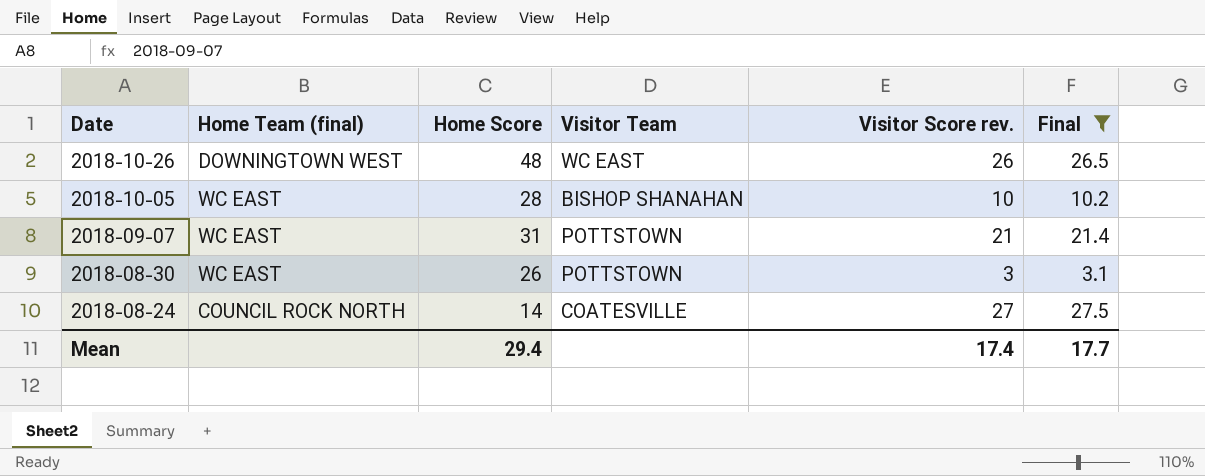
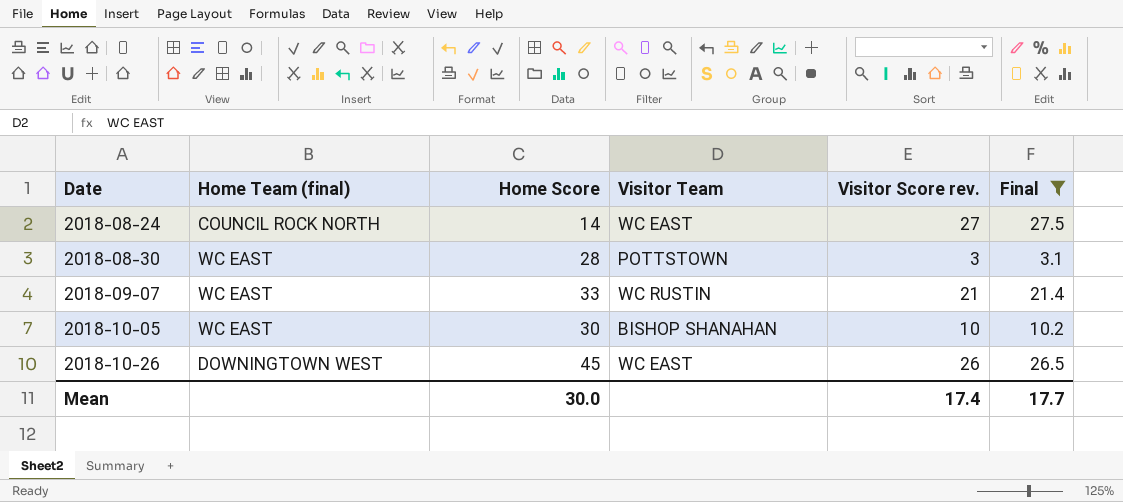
row order: Date descending -> Date ascending
2018-08-24 | Visitor Team: COATESVILLE -> WC EAST
2018-08-30 | Home Score: 26 -> 28
2018-09-07 | Home Score: 31 -> 33
2018-09-07 | Visitor Team: POTTSTOWN -> WC RUSTIN
2018-10-05 | Home Score: 28 -> 30
2018-10-26 | Home Score: 48 -> 45
Mean | Home Score: 29.4 -> 30.0

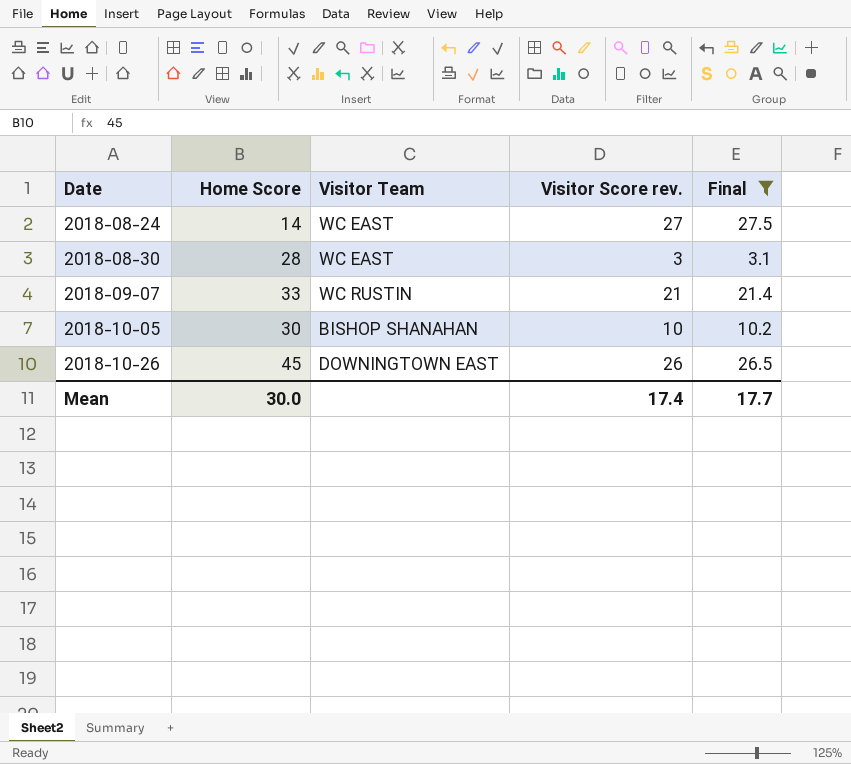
column Home Team (final) | position: 2 -> none
2018-08-30 | Visitor Team: POTTSTOWN -> WC EAST
2018-10-26 | Visitor Team: WC EAST -> DOWNINGTOWN EAST

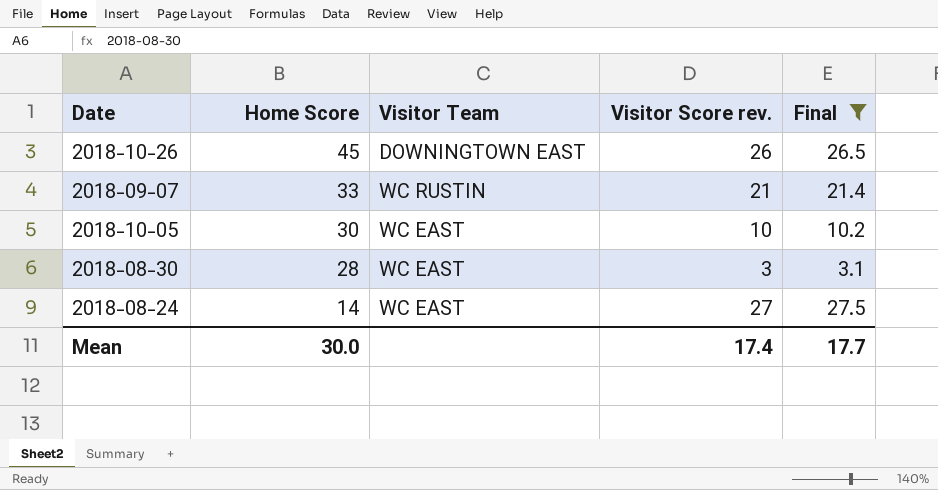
row order: Date ascending -> Home Score descending
2018-10-05 | Visitor Team: BISHOP SHANAHAN -> WC EAST

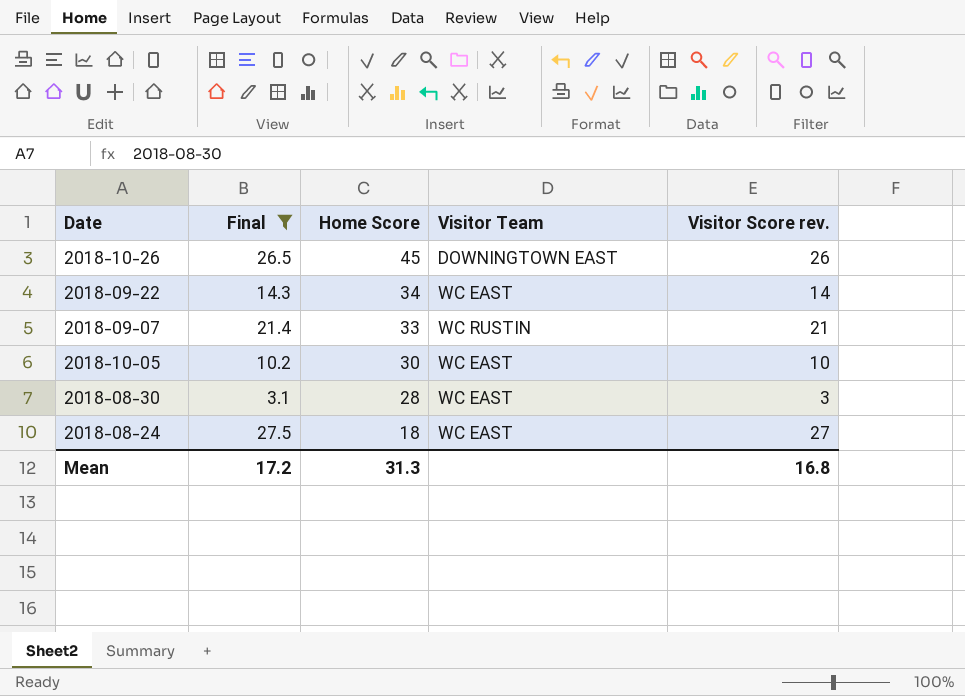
column Final | position: 5 -> 2
row 2018-09-22: none -> 14.3 | 34 | WC EAST | 14
2018-08-24 | Home Score: 14 -> 18
Mean | Final: 17.7 -> 17.2
Mean | Home Score: 30.0 -> 31.3
Mean | Visitor Score rev.: 17.4 -> 16.8

